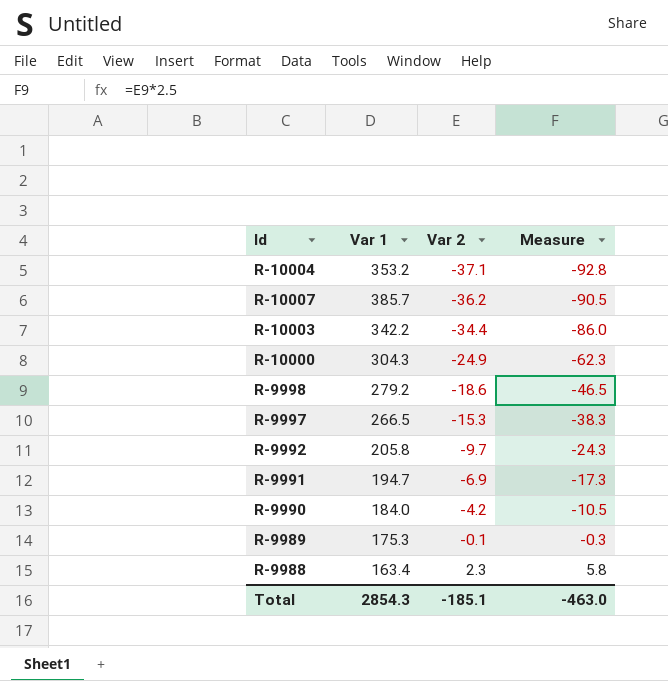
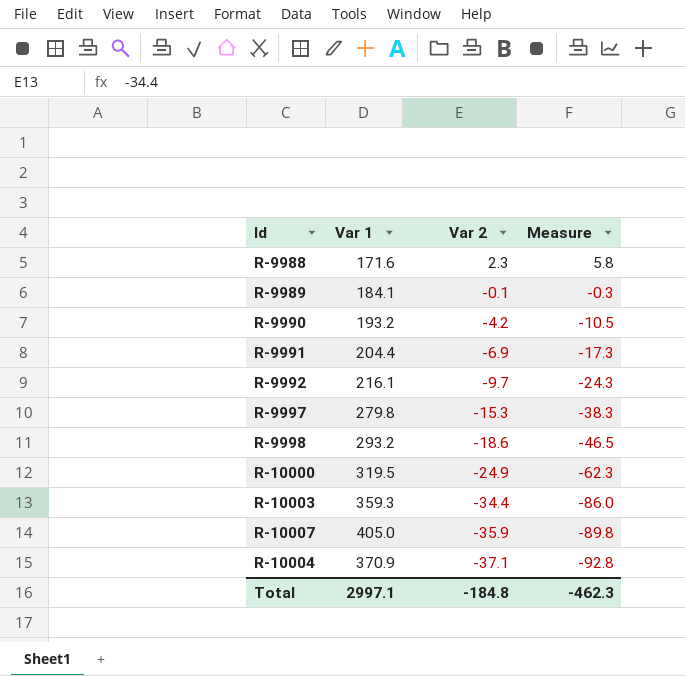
row order: Var 2 ascending -> Var 2 descending
R-9988 | Var 1: 163.4 -> 171.6
R-9989 | Var 1: 175.3 -> 184.1
R-9990 | Var 1: 184.0 -> 193.2
R-9991 | Var 1: 194.7 -> 204.4
R-9992 | Var 1: 205.8 -> 216.1
R-9997 | Var 1: 266.5 -> 279.8
R-9998 | Var 1: 279.2 -> 293.2
R-10000 | Var 1: 304.3 -> 319.5
R-10003 | Var 1: 342.2 -> 359.3
R-10007 | Var 1: 385.7 -> 405.0
R-10007 | Var 2: -36.2 -> -35.9
R-10007 | Measure: -90.5 -> -89.8
R-10004 | Var 1: 353.2 -> 370.9
Total | Var 1: 2854.3 -> 2997.1
Total | Var 2: -185.1 -> -184.8
Total | Measure: -463.0 -> -462.3

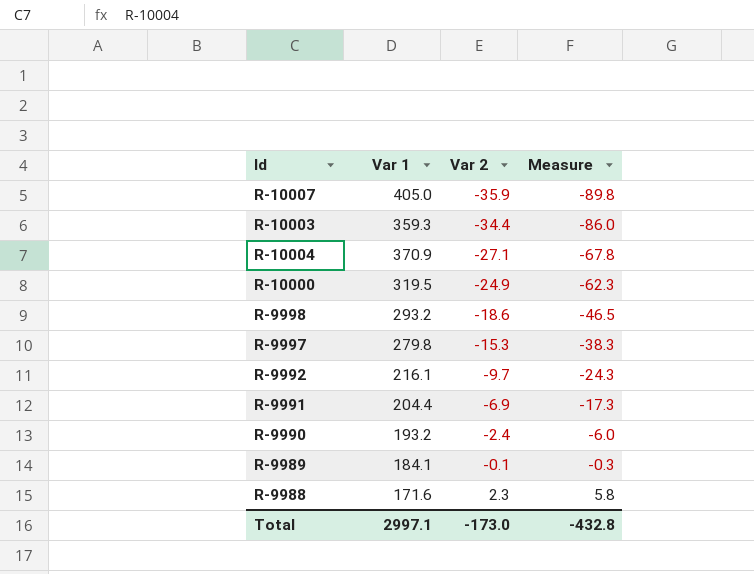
row order: Var 2 descending -> Var 2 ascending
R-10004 | Var 2: -37.1 -> -27.1
R-10004 | Measure: -92.8 -> -67.8
R-9990 | Var 2: -4.2 -> -2.4
R-9990 | Measure: -10.5 -> -6.0
Total | Var 2: -184.8 -> -173.0
Total | Measure: -462.3 -> -432.8

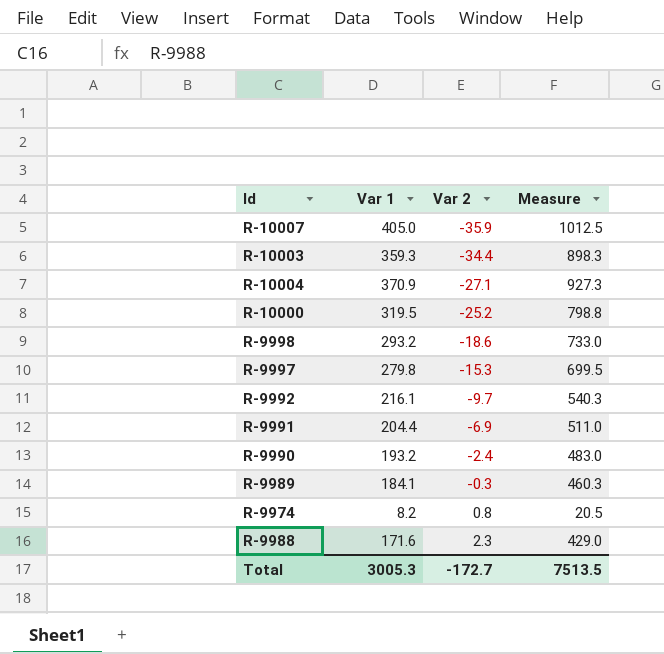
column Measure | formula: [Var 2] * 2.5 -> [Var 1] * 2.5
R-10000 | Var 2: -24.9 -> -25.2
R-9989 | Var 2: -0.1 -> -0.3
row R-9974: none -> 8.2 | 0.8 | 20.5
Total | Var 1: 2997.1 -> 3005.3
Total | Var 2: -173.0 -> -172.7
Total | Measure: -432.8 -> 7513.5

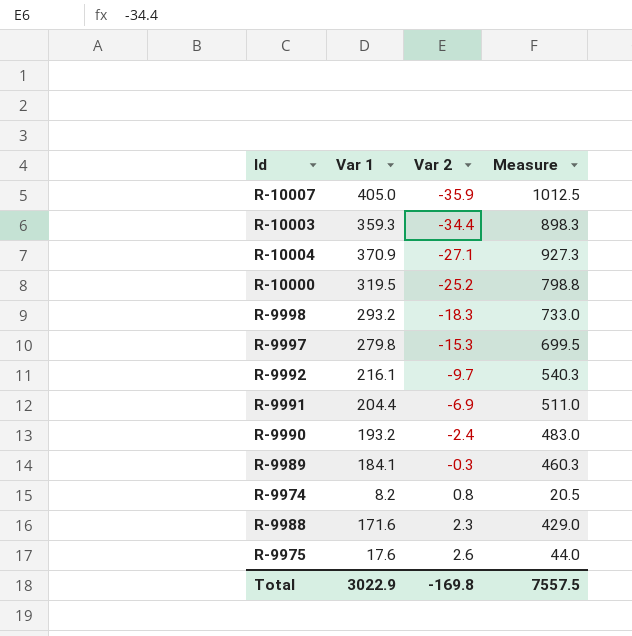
R-9998 | Var 2: -18.6 -> -18.3
row R-9975: none -> 17.6 | 2.6 | 44.0
Total | Var 1: 3005.3 -> 3022.9
Total | Var 2: -172.7 -> -169.8
Total | Measure: 7513.5 -> 7557.5

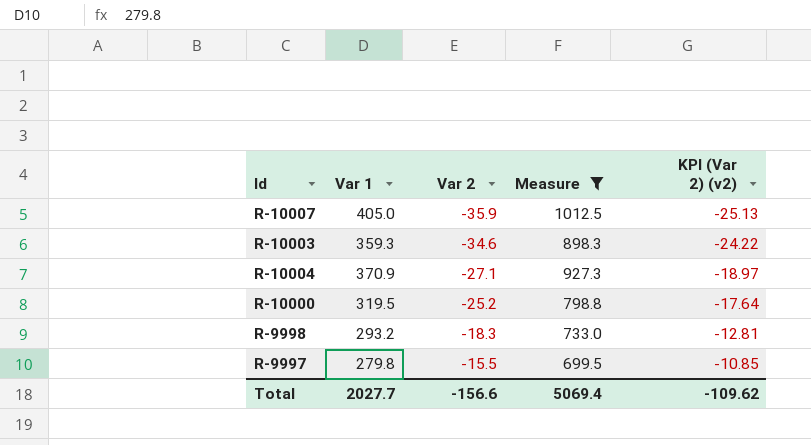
filter: none -> Measure >= 699.5
column KPI (Var 2) (v2) | formula: none -> [Var 2] * 0.7
R-10003 | Var 2: -34.4 -> -34.6
R-9997 | Var 2: -15.3 -> -15.5
Total | Var 1: 3022.9 -> 2027.7
Total | Var 2: -169.8 -> -156.6
Total | Measure: 7557.5 -> 5069.4

